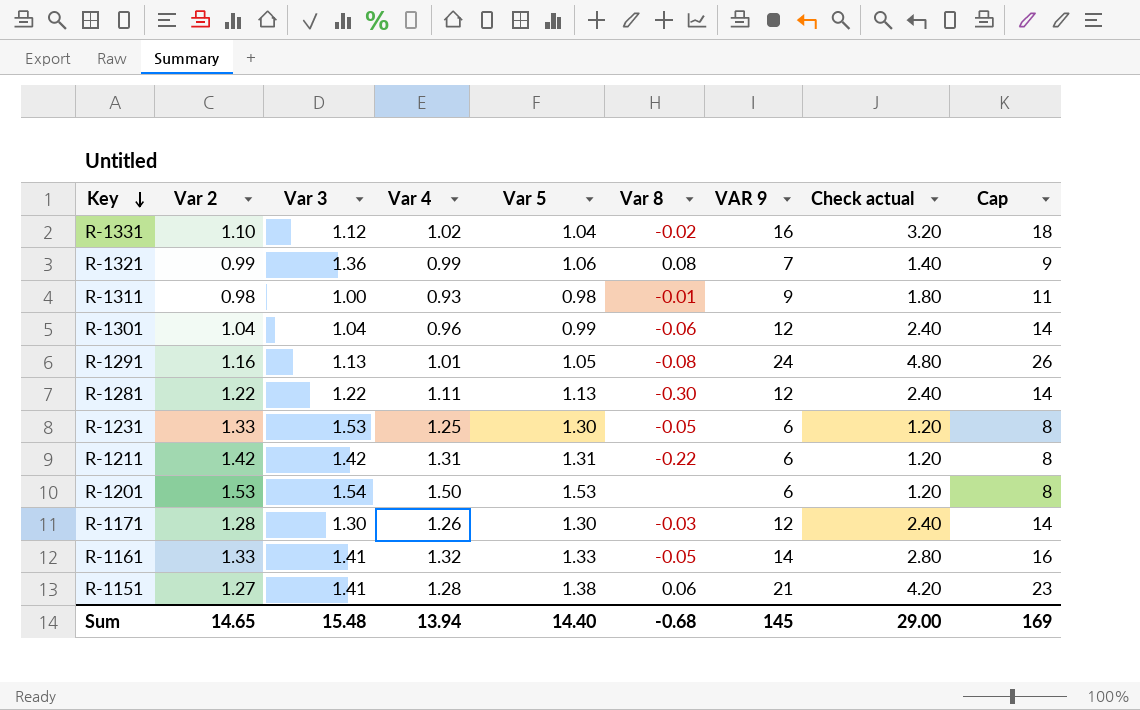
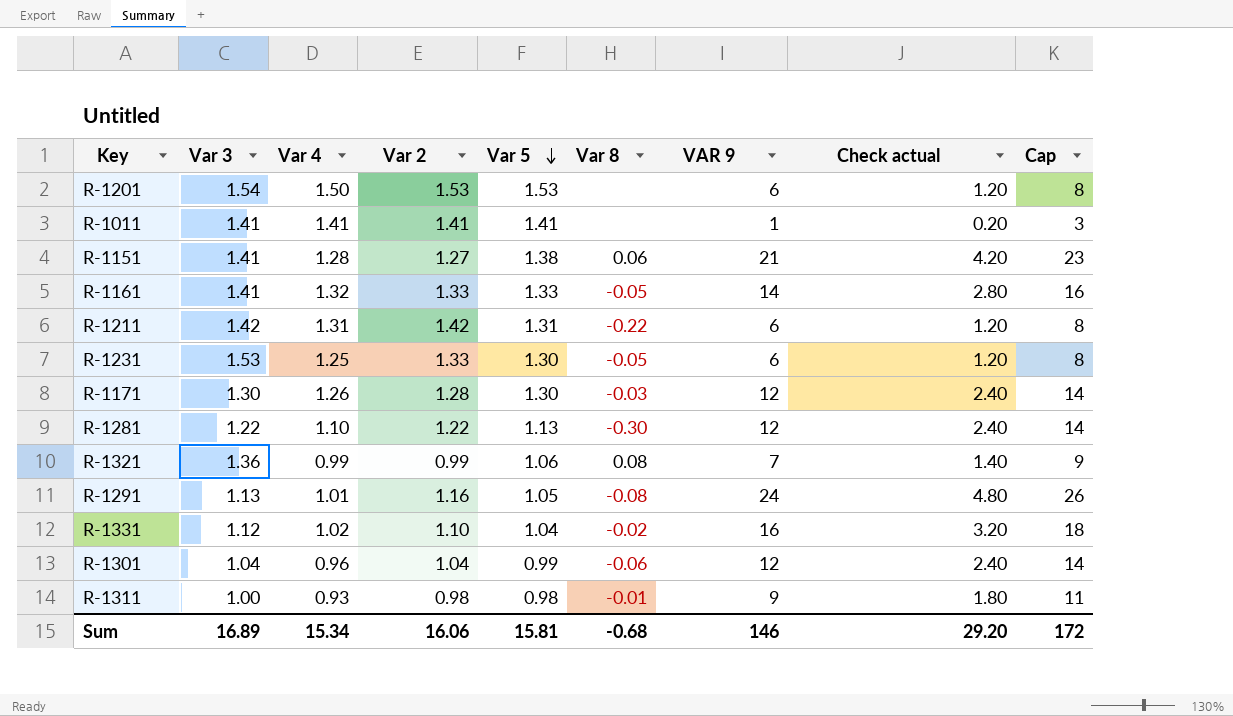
row order: Key descending -> Var 5 descending
column Var 2 | position: 2 -> 4
row R-1011: none -> 1.41 | 1.41 | 1.41 | 1.41 | none | 1 | 0.20 | 3
R-1281 | Var 4: 1.11 -> 1.10
Sum | Var 3: 15.48 -> 16.89
Sum | Var 4: 13.94 -> 15.34
Sum | Var 2: 14.65 -> 16.06
Sum | Var 5: 14.40 -> 15.81
Sum | VAR 9: 145 -> 146
Sum | Check actual: 29.00 -> 29.20
Sum | Cap: 169 -> 172

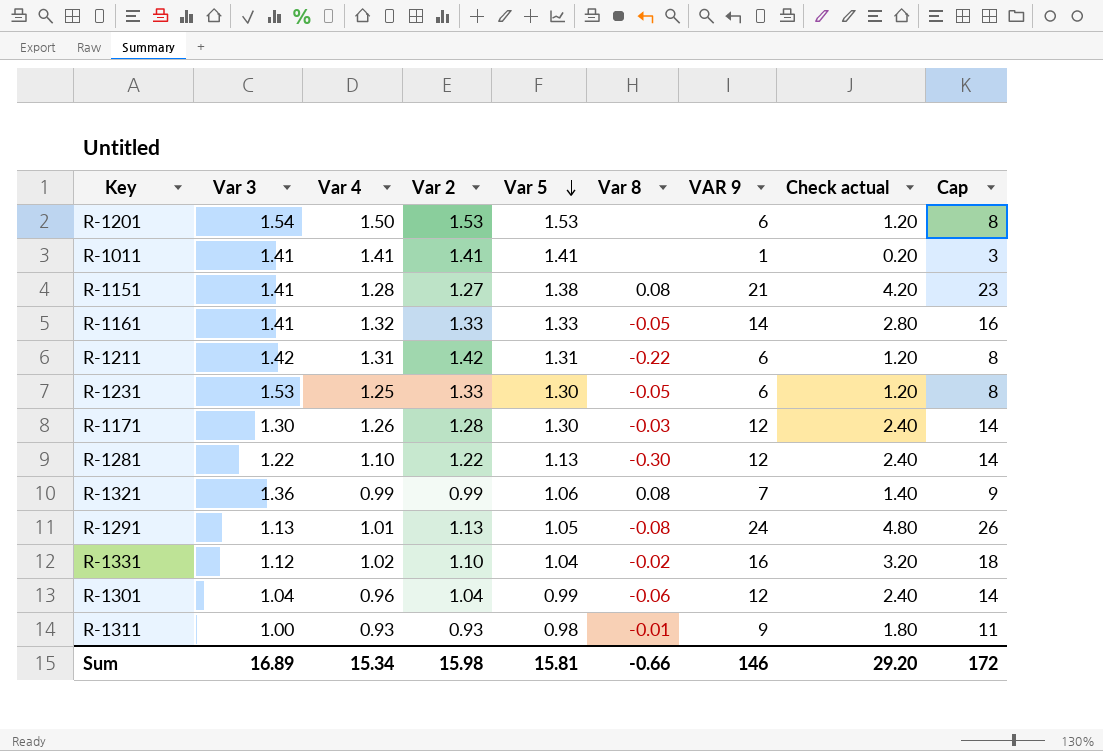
R-1151 | Var 8: 0.06 -> 0.08
R-1291 | Var 2: 1.16 -> 1.13
R-1311 | Var 2: 0.98 -> 0.93
Sum | Var 2: 16.06 -> 15.98
Sum | Var 8: -0.68 -> -0.66

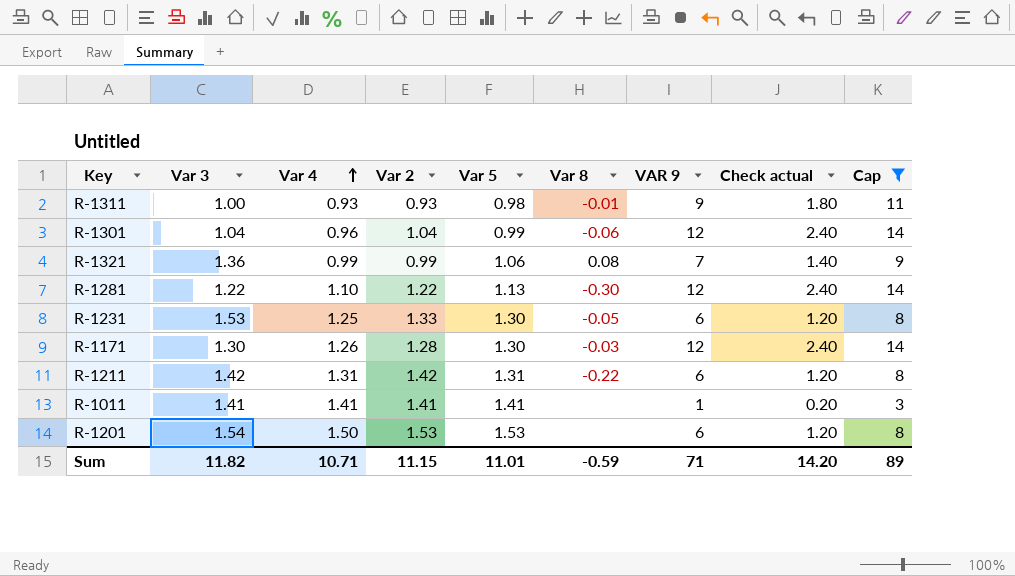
filter: none -> Cap <= 14
row order: Var 5 descending -> Var 4 ascending
Sum | Var 3: 16.89 -> 11.82
Sum | Var 4: 15.34 -> 10.71
Sum | Var 2: 15.98 -> 11.15
Sum | Var 5: 15.81 -> 11.01
Sum | Var 8: -0.66 -> -0.59
Sum | VAR 9: 146 -> 71
Sum | Check actual: 29.20 -> 14.20
Sum | Cap: 172 -> 89

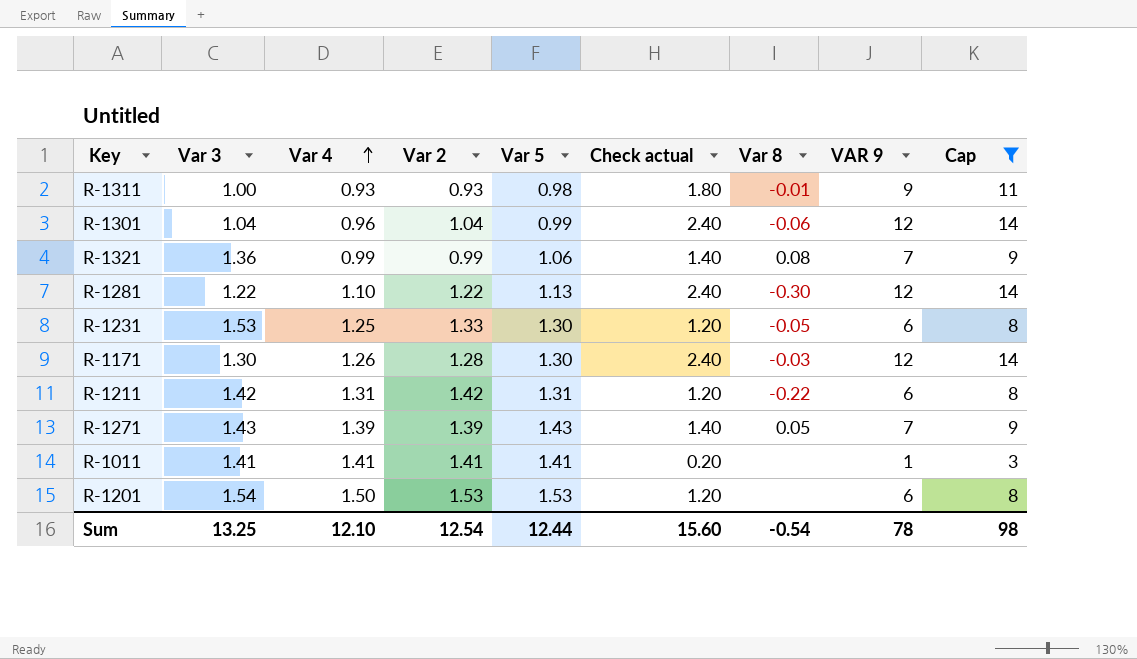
column Check actual | position: 8 -> 6
row R-1271: none -> 1.43 | 1.39 | 1.39 | 1.43 | 1.40 | 0.05 | 7 | 9
Sum | Var 3: 11.82 -> 13.25
Sum | Var 4: 10.71 -> 12.10
Sum | Var 2: 11.15 -> 12.54
Sum | Var 5: 11.01 -> 12.44
Sum | Check actual: 14.20 -> 15.60
Sum | Var 8: -0.59 -> -0.54
Sum | VAR 9: 71 -> 78
Sum | Cap: 89 -> 98

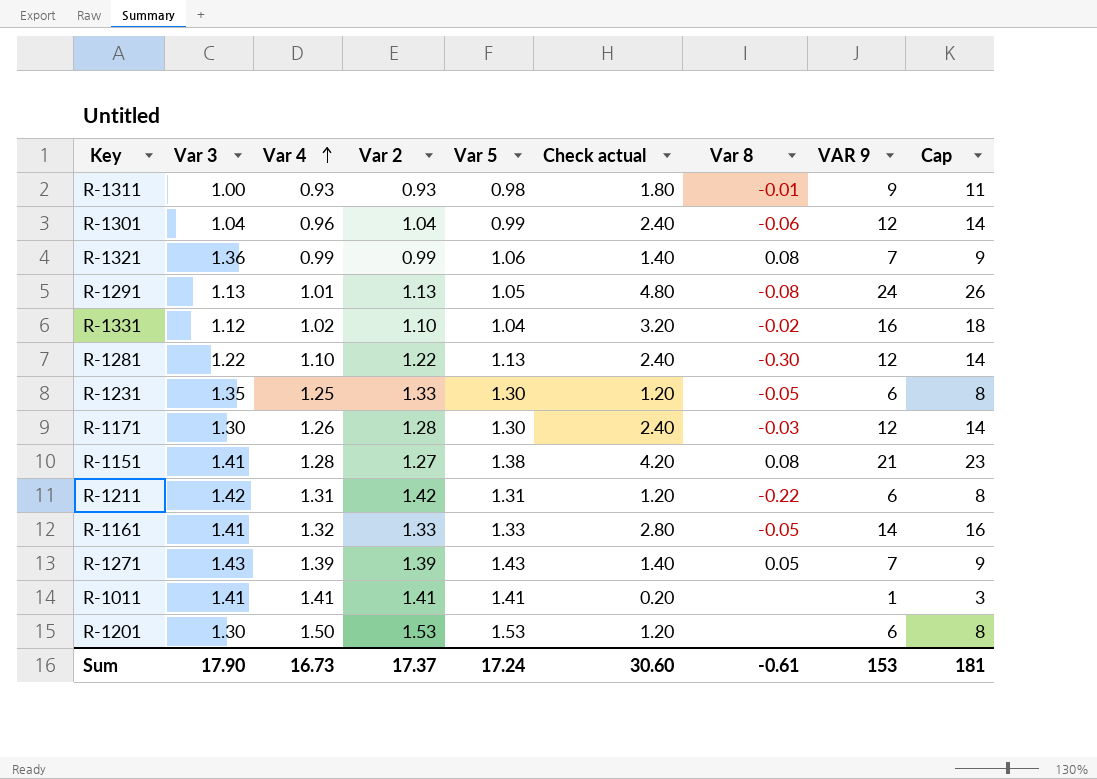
filter: Cap <= 14 -> none
R-1231 | Var 3: 1.53 -> 1.35
R-1201 | Var 3: 1.54 -> 1.30
Sum | Var 3: 13.25 -> 17.90
Sum | Var 4: 12.10 -> 16.73
Sum | Var 2: 12.54 -> 17.37
Sum | Var 5: 12.44 -> 17.24
Sum | Check actual: 15.60 -> 30.60
Sum | Var 8: -0.54 -> -0.61
Sum | VAR 9: 78 -> 153
Sum | Cap: 98 -> 181

